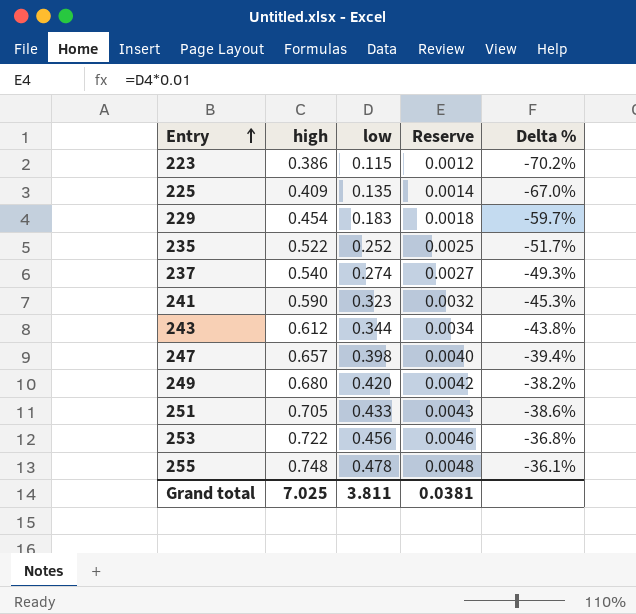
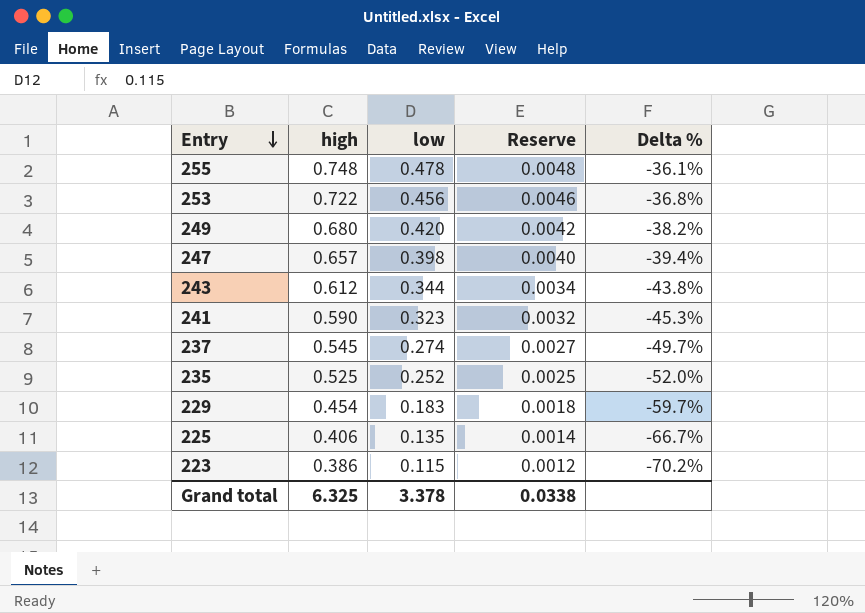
row order: Entry ascending -> Entry descending
row 251: 0.705 | 0.433 | 0.0043 | -38.6% -> none
237 | high: 0.540 -> 0.545
237 | Delta %: -49.3% -> -49.7%
235 | high: 0.522 -> 0.525
235 | Delta %: -51.7% -> -52.0%
225 | high: 0.409 -> 0.406
225 | Delta %: -67.0% -> -66.7%
Grand total | high: 7.025 -> 6.325
Grand total | low: 3.811 -> 3.378
Grand total | Reserve: 0.0381 -> 0.0338

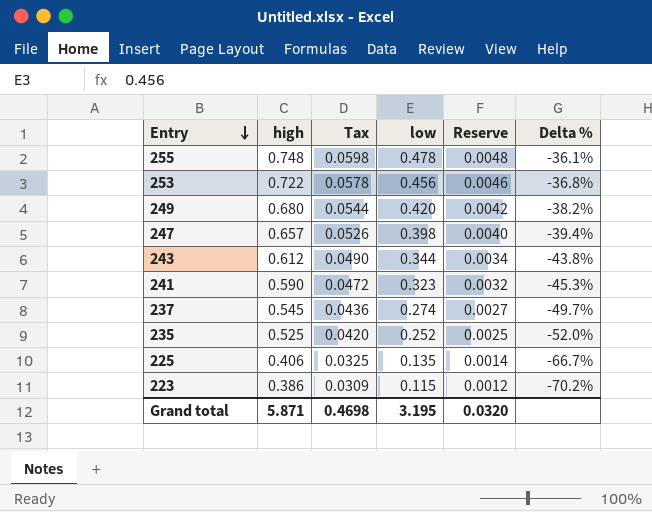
column Tax | formula: none -> [high] * 0.08
row 229: 0.454 | 0.183 | 0.0018 | -59.7% -> none
Grand total | high: 6.325 -> 5.871
Grand total | low: 3.378 -> 3.195
Grand total | Reserve: 0.0338 -> 0.0320

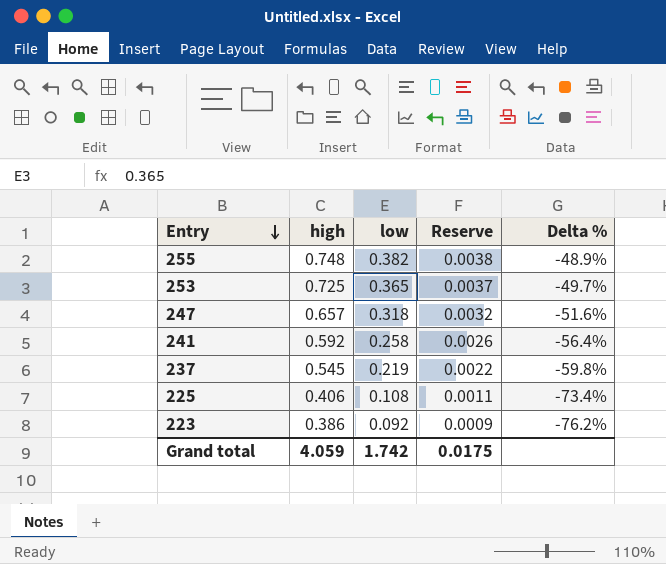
column Tax | formula: [high] * 0.08 -> none
row 249: 0.680 | 0.0544 | 0.420 | 0.0042 | -38.2% -> none
row 243: 0.612 | 0.0490 | 0.344 | 0.0034 | -43.8% -> none
row 235: 0.525 | 0.0420 | 0.252 | 0.0025 | -52.0% -> none
255 | low: 0.478 -> 0.382
255 | Reserve: 0.0048 -> 0.0038
255 | Delta %: -36.1% -> -48.9%
253 | high: 0.722 -> 0.725
253 | low: 0.456 -> 0.365
253 | Reserve: 0.0046 -> 0.0037
253 | Delta %: -36.8% -> -49.7%
247 | low: 0.398 -> 0.318
247 | Reserve: 0.0040 -> 0.0032
247 | Delta %: -39.4% -> -51.6%
241 | high: 0.590 -> 0.592
241 | low: 0.323 -> 0.258
241 | Reserve: 0.0032 -> 0.0026
241 | Delta %: -45.3% -> -56.4%
237 | low: 0.274 -> 0.219
237 | Reserve: 0.0027 -> 0.0022
237 | Delta %: -49.7% -> -59.8%
225 | low: 0.135 -> 0.108
225 | Reserve: 0.0014 -> 0.0011
225 | Delta %: -66.7% -> -73.4%
223 | low: 0.115 -> 0.092
223 | Reserve: 0.0012 -> 0.0009
223 | Delta %: -70.2% -> -76.2%
Grand total | high: 5.871 -> 4.059
Grand total | low: 3.195 -> 1.742
Grand total | Reserve: 0.0320 -> 0.0175

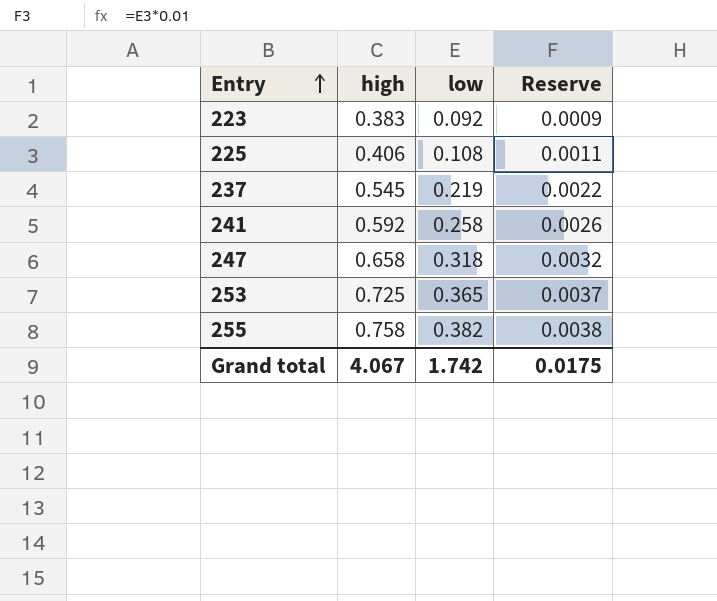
row order: Entry descending -> Entry ascending
column Delta % | formula: ([low] - [high]) / [high] -> none
223 | high: 0.386 -> 0.383
247 | high: 0.657 -> 0.658
255 | high: 0.748 -> 0.758
Grand total | high: 4.059 -> 4.067

